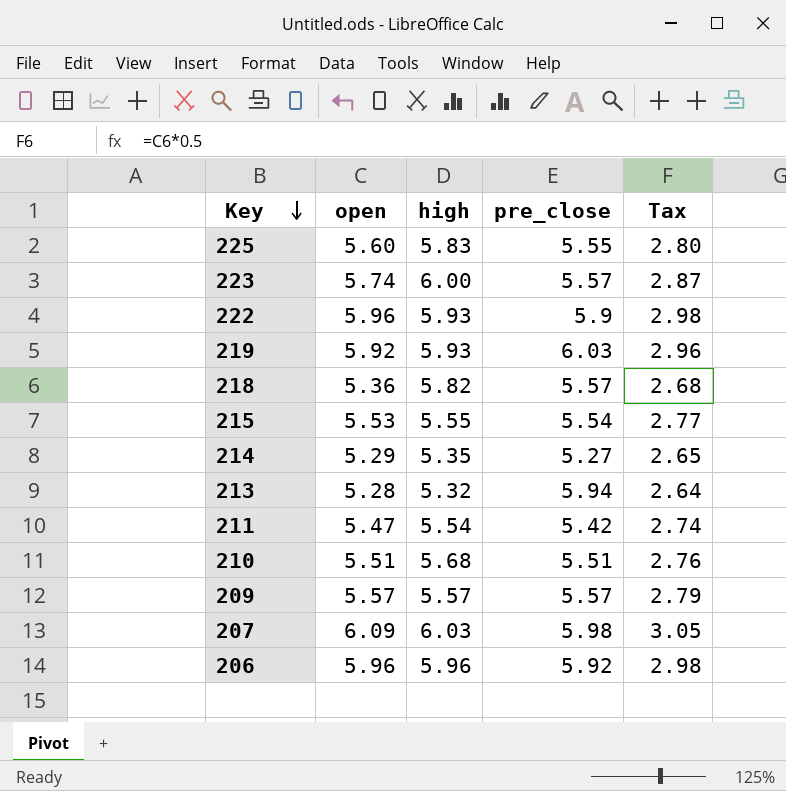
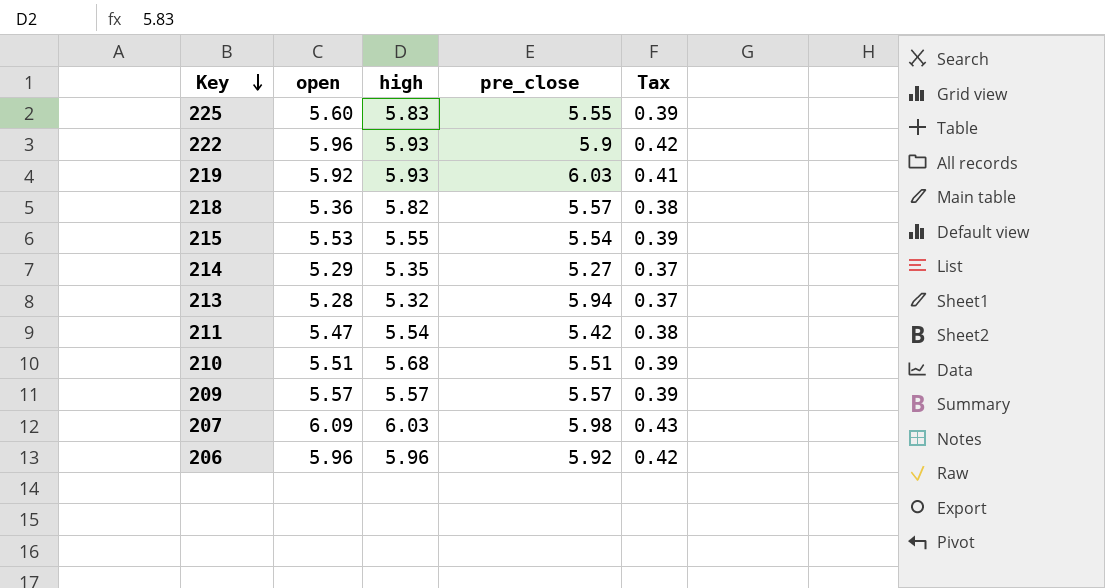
column Tax | formula: [open] * 0.5 -> [open] * 0.07
row 223: 5.74 | 6.00 | 5.57 | 2.87 -> none

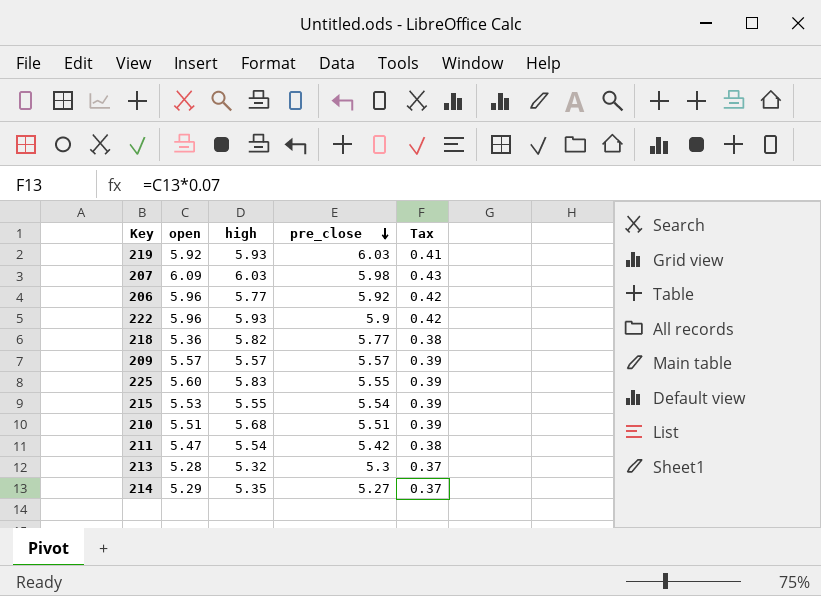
row order: Key descending -> pre_close descending
206 | high: 5.96 -> 5.77
218 | pre_close: 5.57 -> 5.77
213 | pre_close: 5.94 -> 5.3

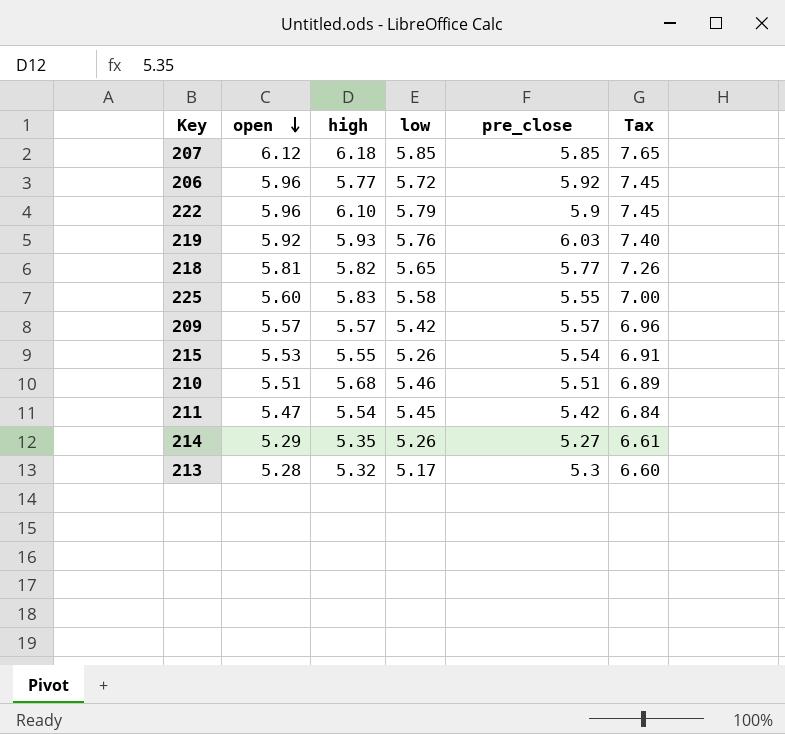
row order: pre_close descending -> open descending
column low | position: none -> 4
column Tax | formula: [open] * 0.07 -> [open] * 1.25
207 | open: 6.09 -> 6.12
207 | high: 6.03 -> 6.18
207 | pre_close: 5.98 -> 5.85
222 | high: 5.93 -> 6.10
218 | open: 5.36 -> 5.81

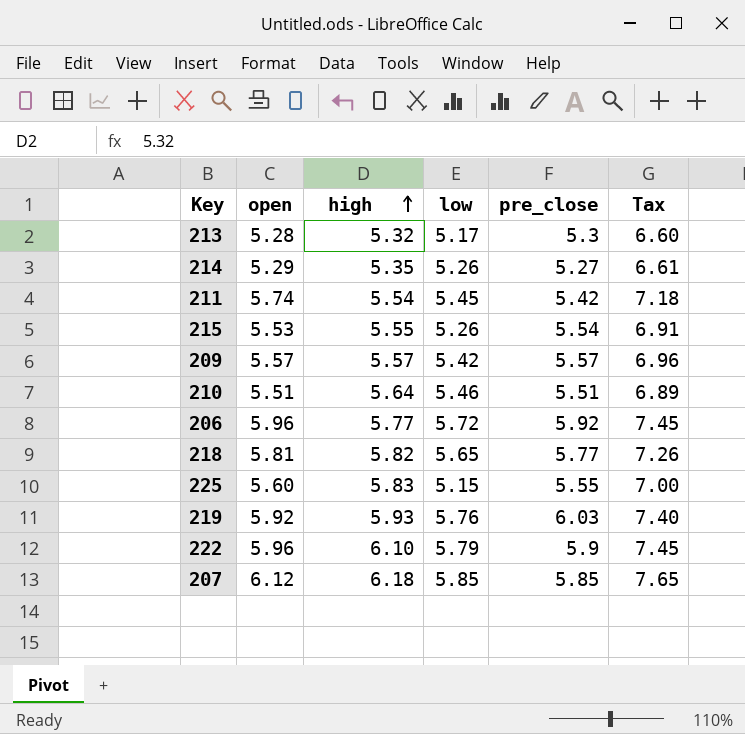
row order: open descending -> high ascending
211 | open: 5.47 -> 5.74
211 | Tax: 6.84 -> 7.18
210 | high: 5.68 -> 5.64
225 | low: 5.58 -> 5.15

